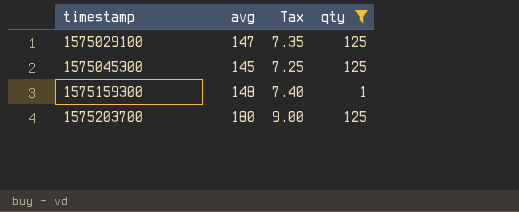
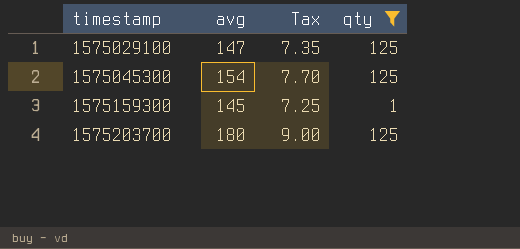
1575045300 | avg: 145 -> 154
1575045300 | Tax: 7.25 -> 7.70
1575159300 | avg: 148 -> 145
1575159300 | Tax: 7.40 -> 7.25

